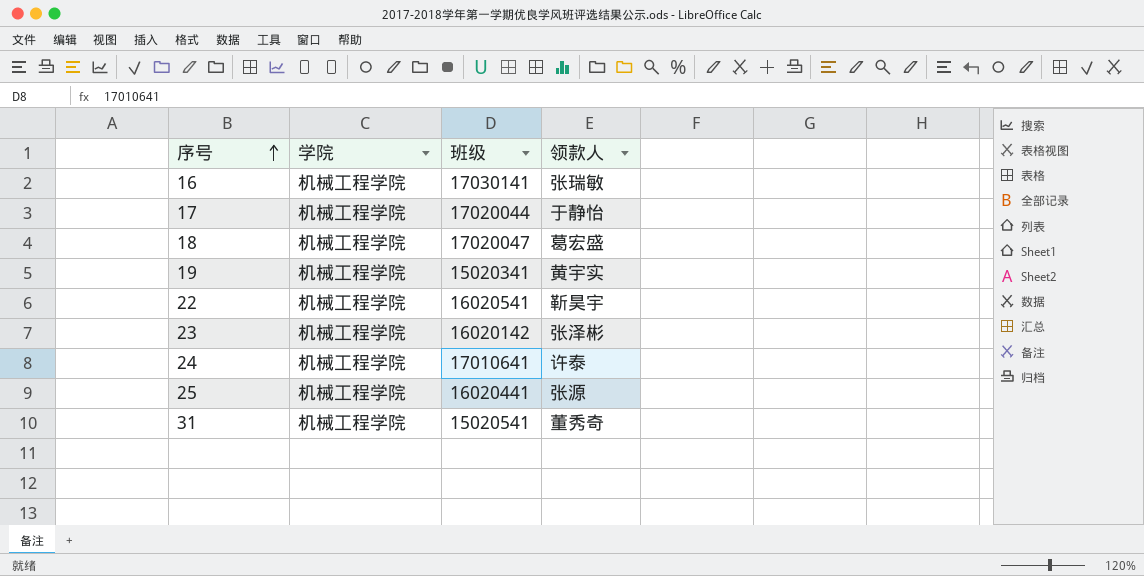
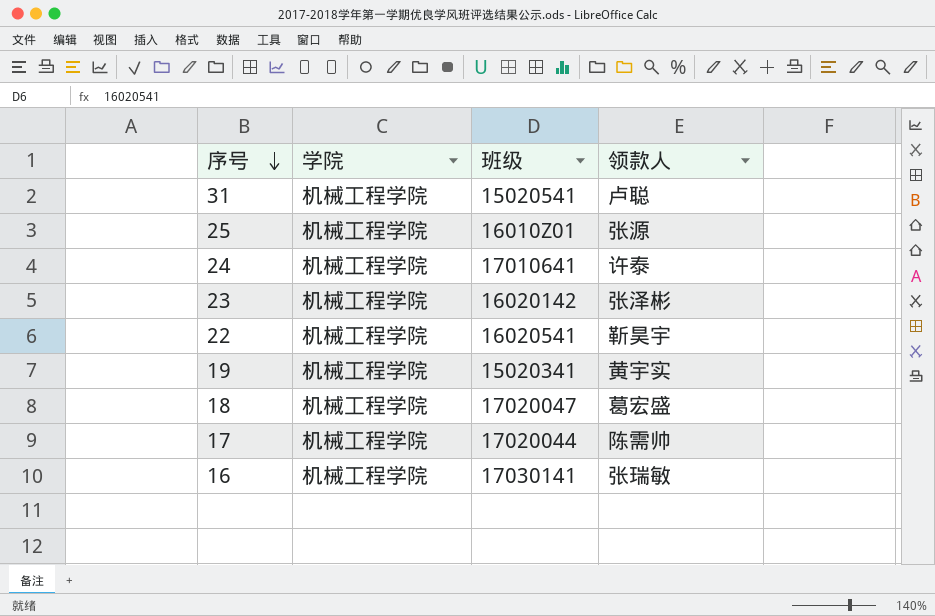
row order: 序号 ascending -> 序号 descending
31 | 领款人: 董秀奇 -> 卢聪
25 | 班级: 16020441 -> 16010Z01
17 | 领款人: 于静怡 -> 陈需帅

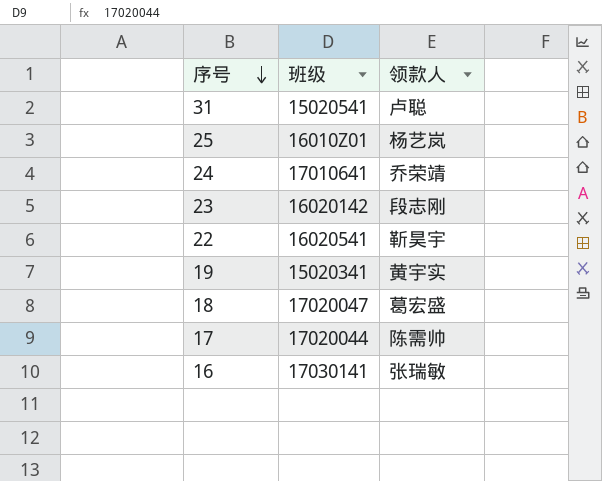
column 学院 | position: 2 -> none
25 | 领款人: 张源 -> 杨艺岚
24 | 领款人: 许泰 -> 乔荣靖
23 | 领款人: 张泽彬 -> 段志刚

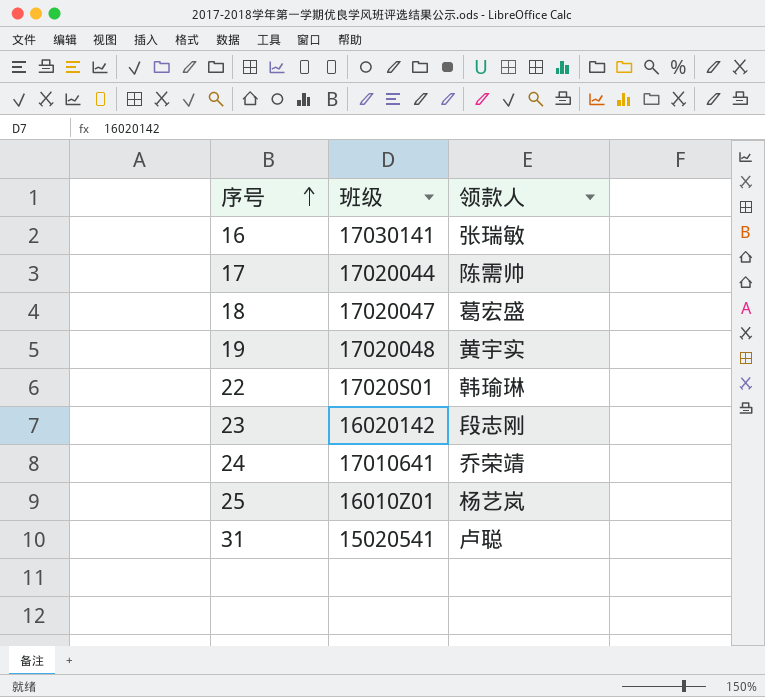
row order: 序号 descending -> 序号 ascending
19 | 班级: 15020341 -> 17020048
22 | 班级: 16020541 -> 17020S01
22 | 领款人: 靳昊宇 -> 韩瑜琳

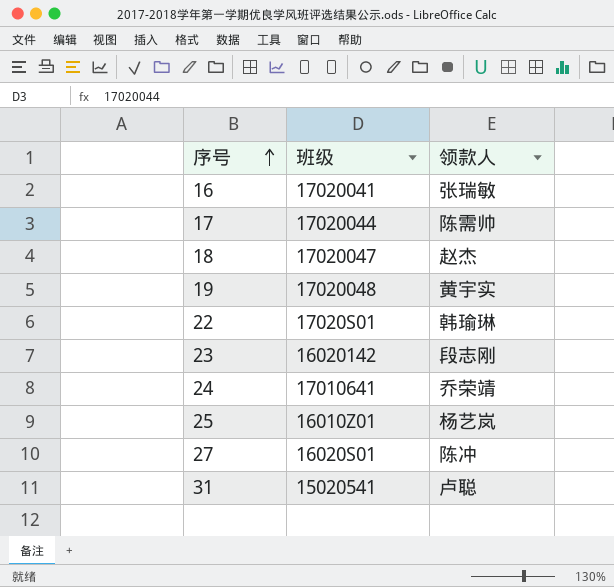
16 | 班级: 17030141 -> 17020041
18 | 领款人: 葛宏盛 -> 赵杰
row 27: none -> 16020S01 | 陈冲

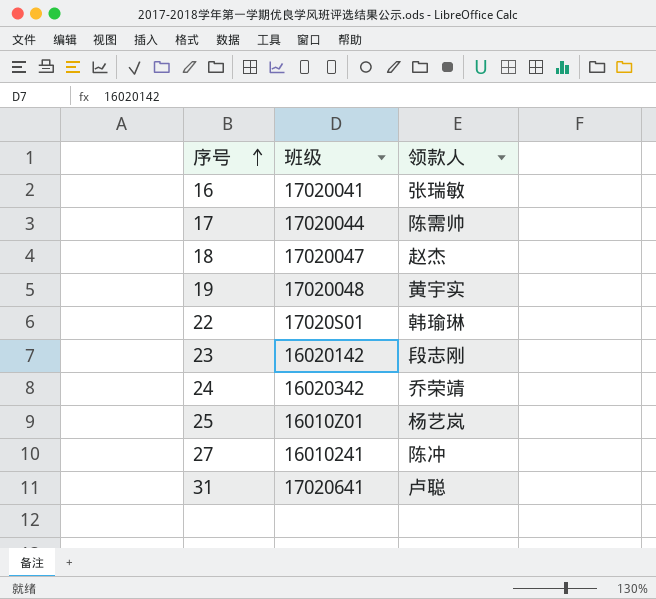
24 | 班级: 17010641 -> 16020342
27 | 班级: 16020S01 -> 16010241
31 | 班级: 15020541 -> 17020641

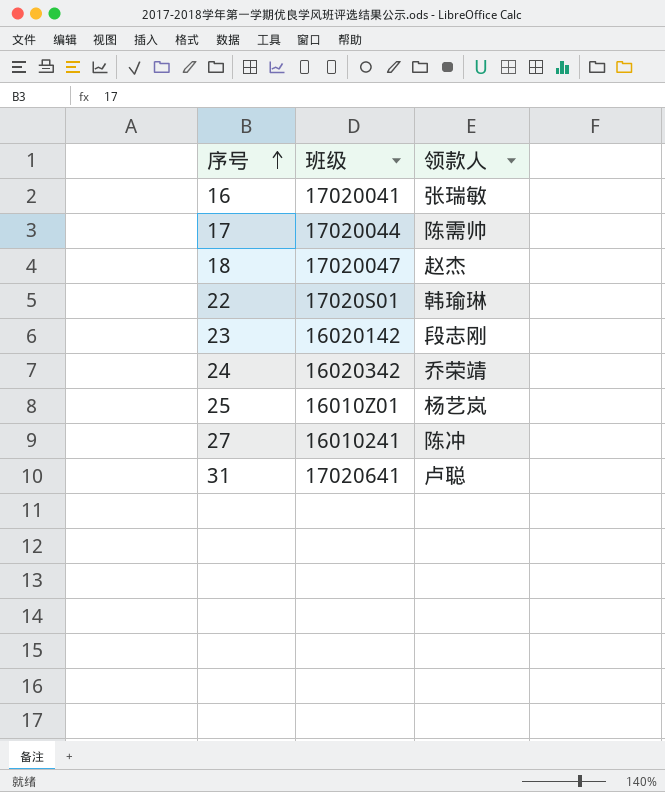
row 19: 17020048 | 黄宇实 -> none

